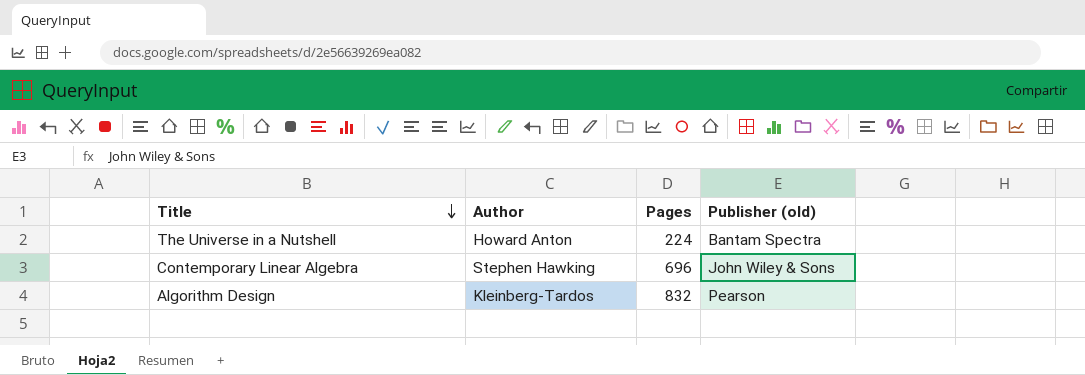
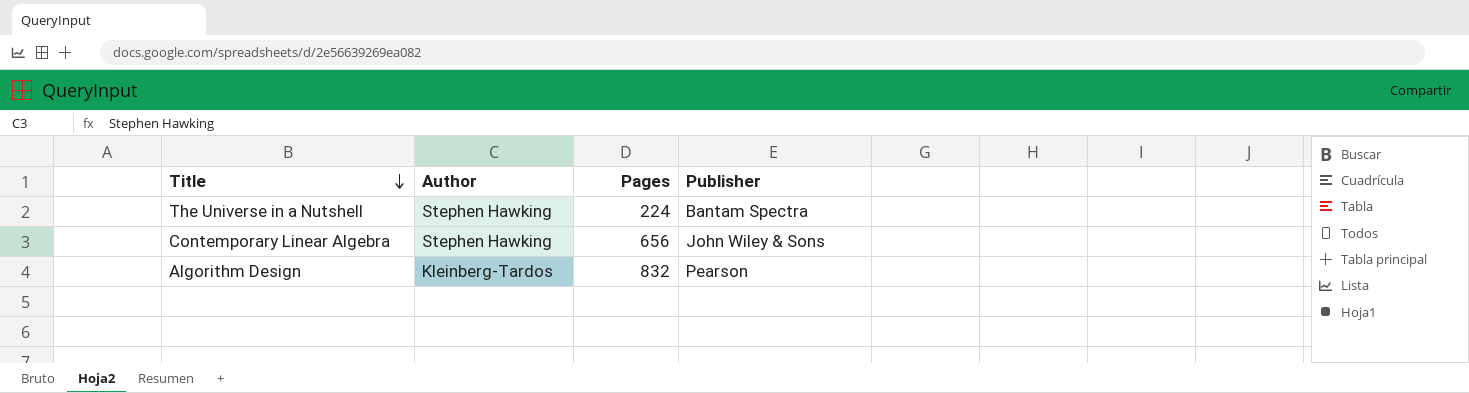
column name: Publisher (old) -> Publisher
The Universe in a Nutshell | Author: Howard Anton -> Stephen Hawking
Contemporary Linear Algebra | Pages: 696 -> 656

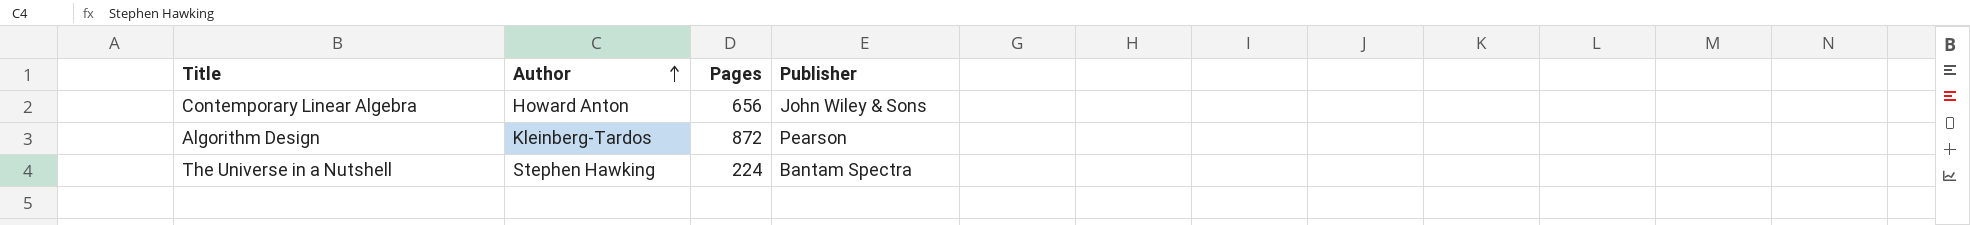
row order: Title descending -> Author ascending
Contemporary Linear Algebra | Author: Stephen Hawking -> Howard Anton
Algorithm Design | Pages: 832 -> 872

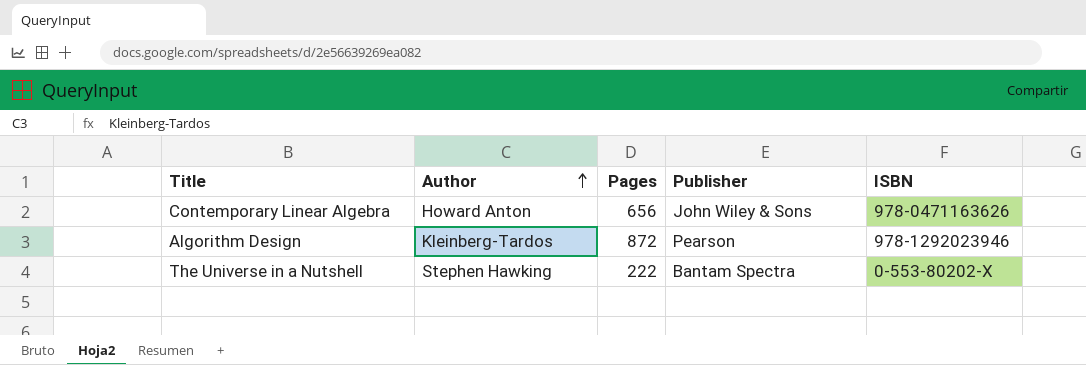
column ISBN | position: none -> 5
The Universe in a Nutshell | Pages: 224 -> 222

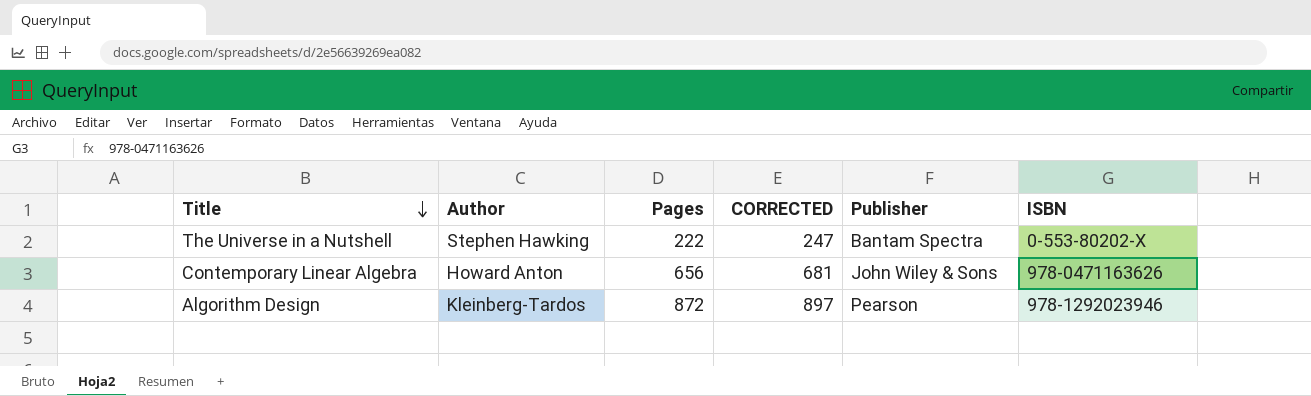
row order: Author ascending -> Title descending
column CORRECTED | formula: none -> [Pages] + 25

